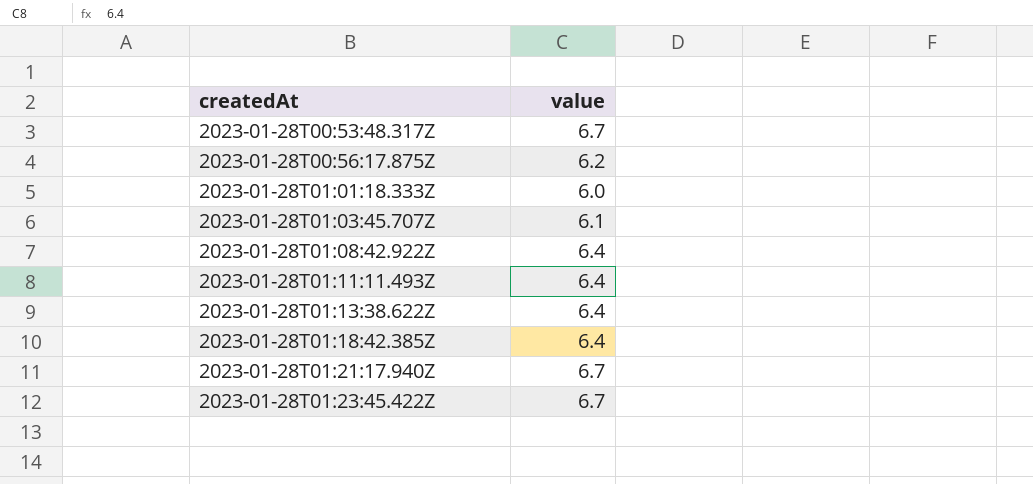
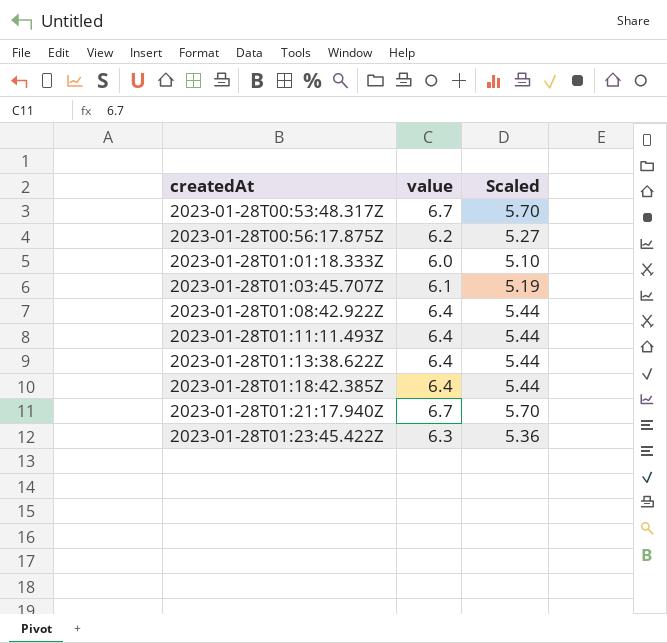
column Scaled | formula: none -> [value] * 0.85
2023-01-28T01:23:45.422Z | value: 6.7 -> 6.3

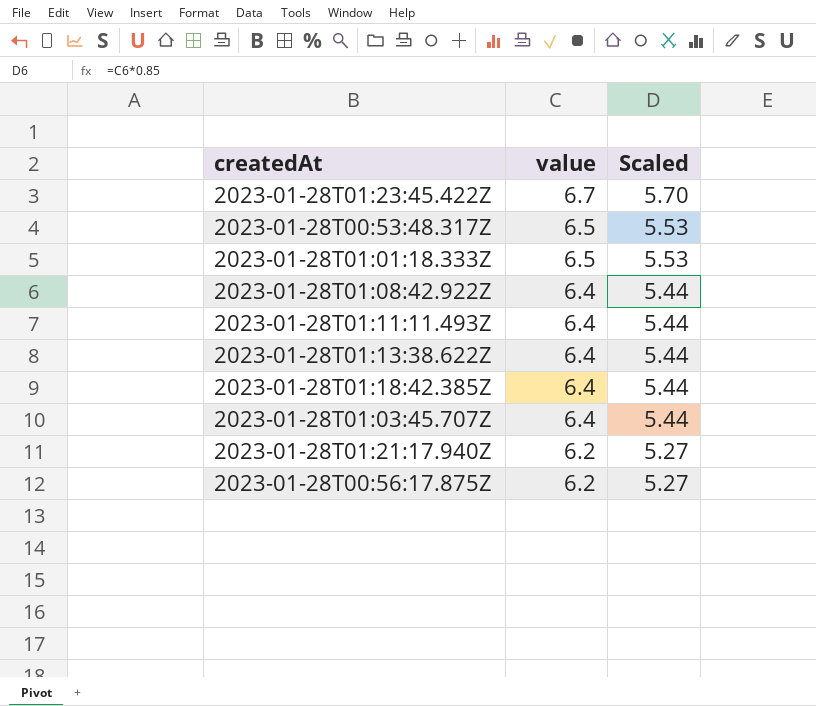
row order: createdAt ascending -> value descending
2023-01-28T01:23:45.422Z | value: 6.3 -> 6.7
2023-01-28T01:23:45.422Z | Scaled: 5.36 -> 5.70
2023-01-28T00:53:48.317Z | value: 6.7 -> 6.5
2023-01-28T00:53:48.317Z | Scaled: 5.70 -> 5.53
2023-01-28T01:01:18.333Z | value: 6.0 -> 6.5
2023-01-28T01:01:18.333Z | Scaled: 5.10 -> 5.53
2023-01-28T01:03:45.707Z | value: 6.1 -> 6.4
2023-01-28T01:03:45.707Z | Scaled: 5.19 -> 5.44
2023-01-28T01:21:17.940Z | value: 6.7 -> 6.2
2023-01-28T01:21:17.940Z | Scaled: 5.70 -> 5.27

